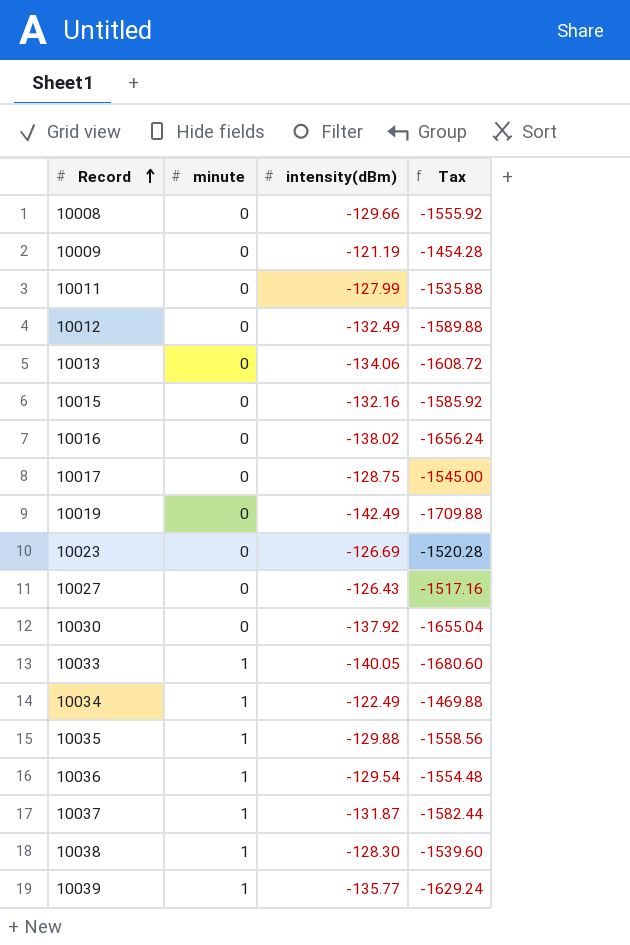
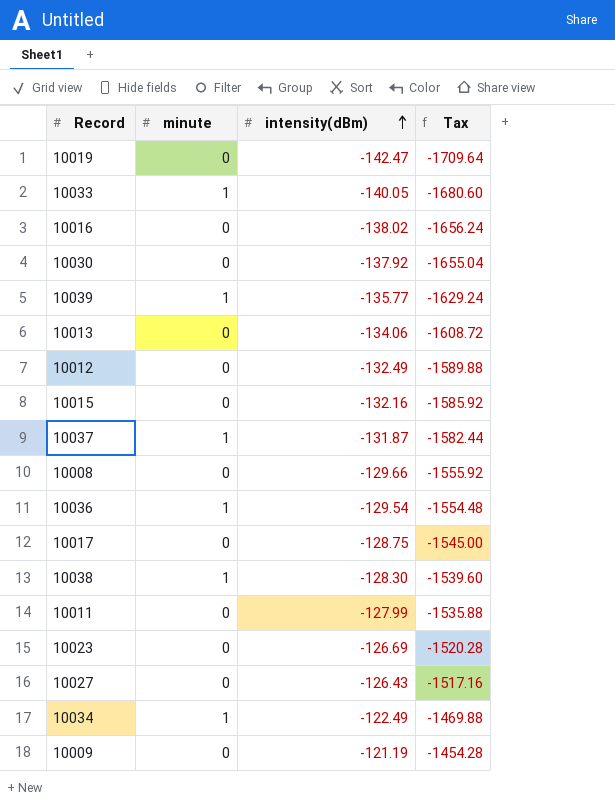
row order: Record ascending -> intensity(dBm) ascending
row 10035: 1 | -129.88 | -1558.56 -> none
10019 | intensity(dBm): -142.49 -> -142.47
10019 | Tax: -1709.88 -> -1709.64

